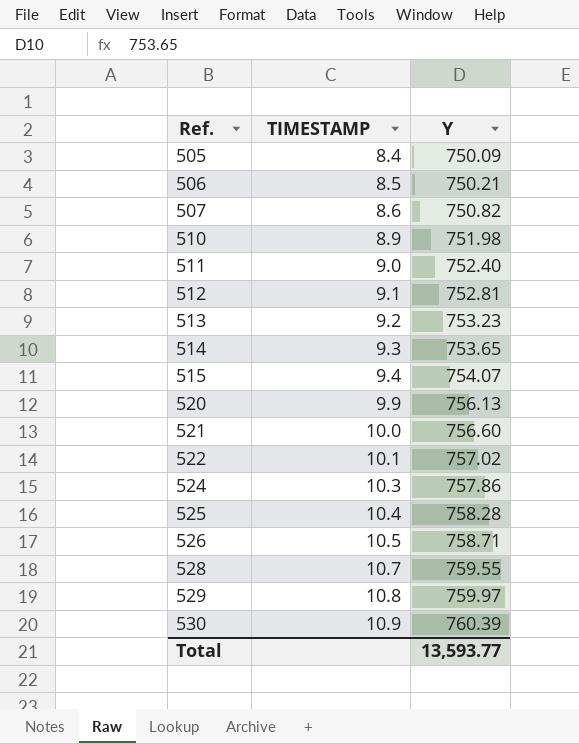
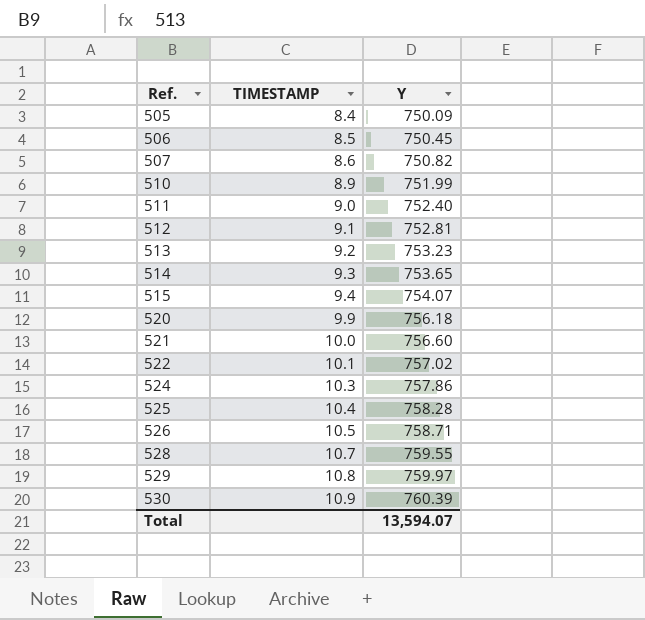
506 | Y: 750.21 -> 750.45
510 | Y: 751.98 -> 751.99
520 | Y: 756.13 -> 756.18
Total | Y: 13,593.77 -> 13,594.07

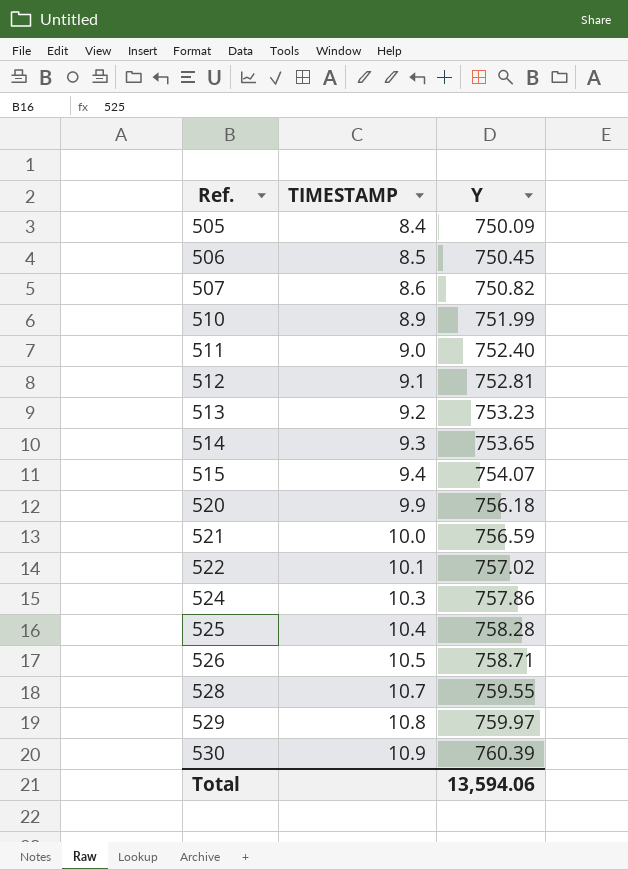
521 | Y: 756.60 -> 756.59
Total | Y: 13,594.07 -> 13,594.06

